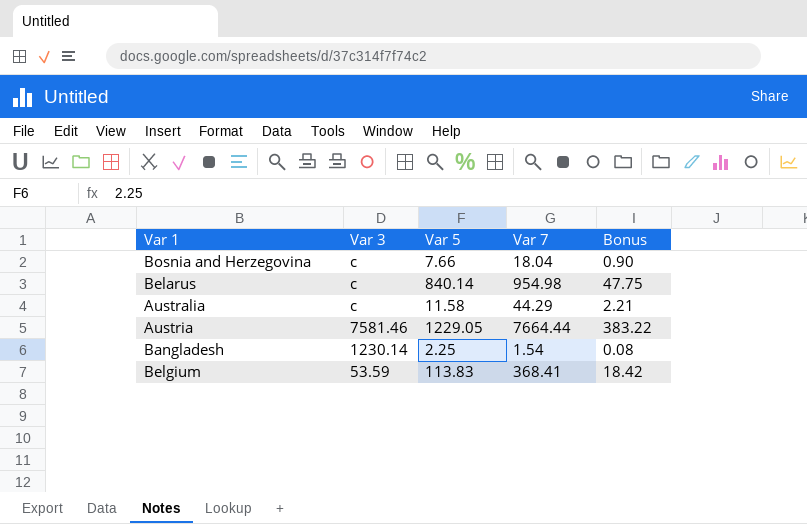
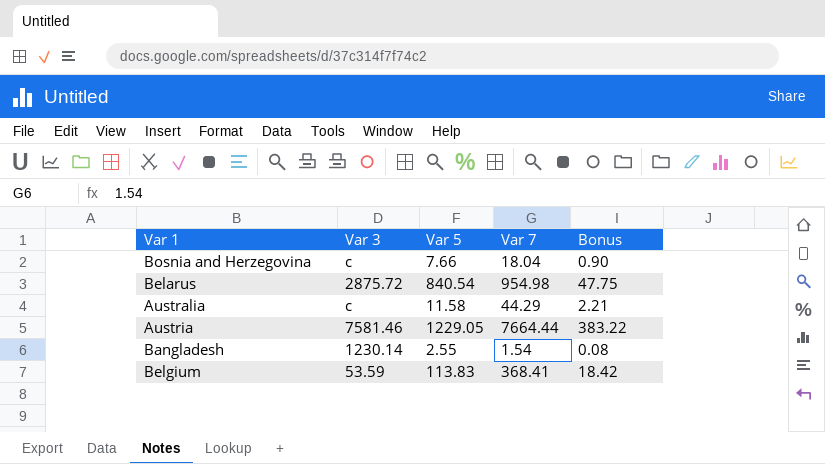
Belarus | Var 3: c -> 2875.72
Belarus | Var 5: 840.14 -> 840.54
Bangladesh | Var 5: 2.25 -> 2.55

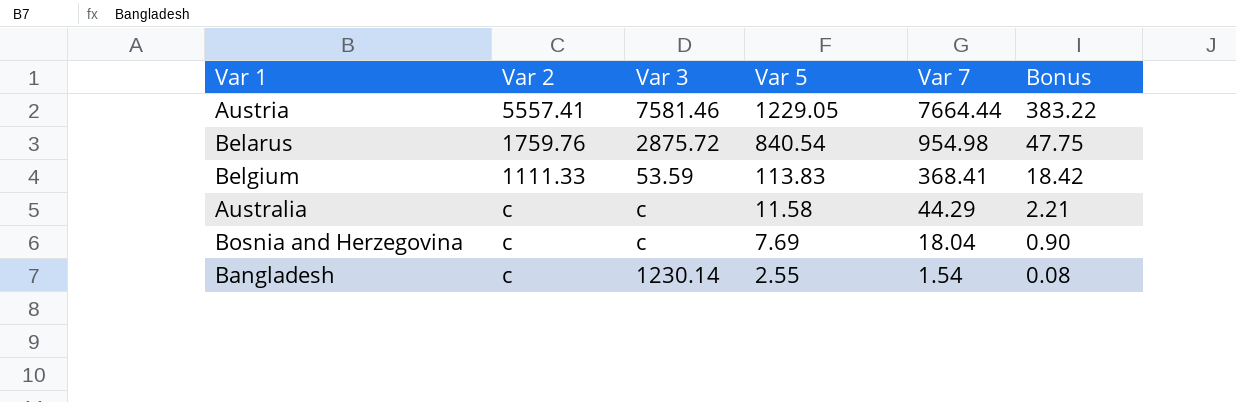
row order: none -> Var 5 descending
column Var 2 | position: none -> 2
Bosnia and Herzegovina | Var 5: 7.66 -> 7.69

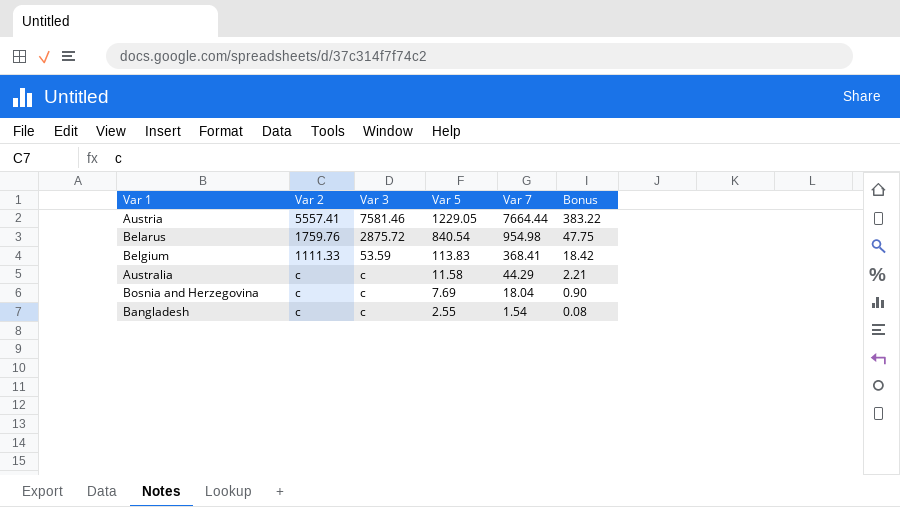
Bangladesh | Var 3: 1230.14 -> c

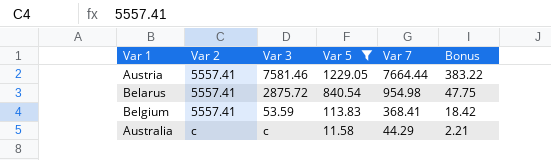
filter: none -> Var 5 >= 11.58
Belarus | Var 2: 1759.76 -> 5557.41
Belgium | Var 2: 1111.33 -> 5557.41

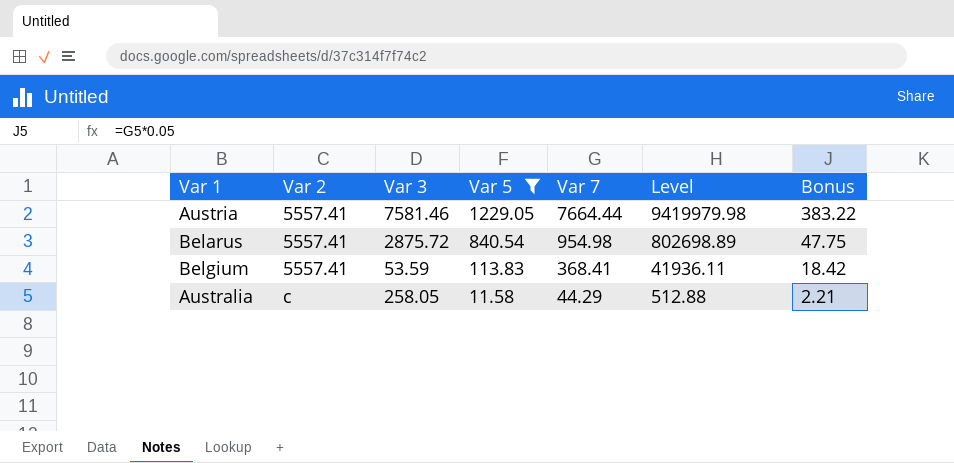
column Level | formula: none -> [Var 5] * [Var 7]
Australia | Var 3: c -> 258.05

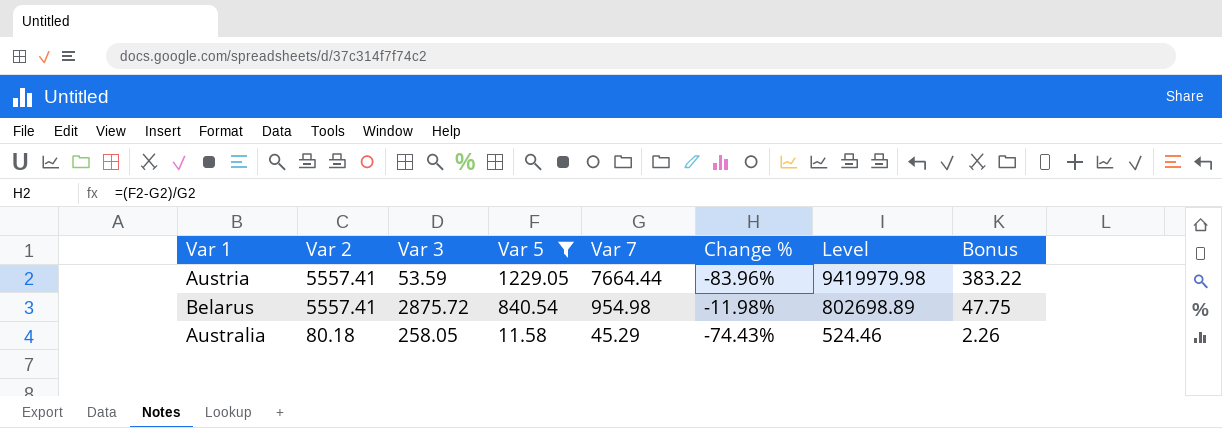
column Change % | formula: none -> ([Var 5] - [Var 7]) / [Var 7]
row Belgium: 5557.41 | 53.59 | 113.83 | 368.41 | 41936.11 | 18.42 -> none
Austria | Var 3: 7581.46 -> 53.59
Australia | Var 2: c -> 80.18
Australia | Var 7: 44.29 -> 45.29
Australia | Level: 512.88 -> 524.46
Australia | Bonus: 2.21 -> 2.26

